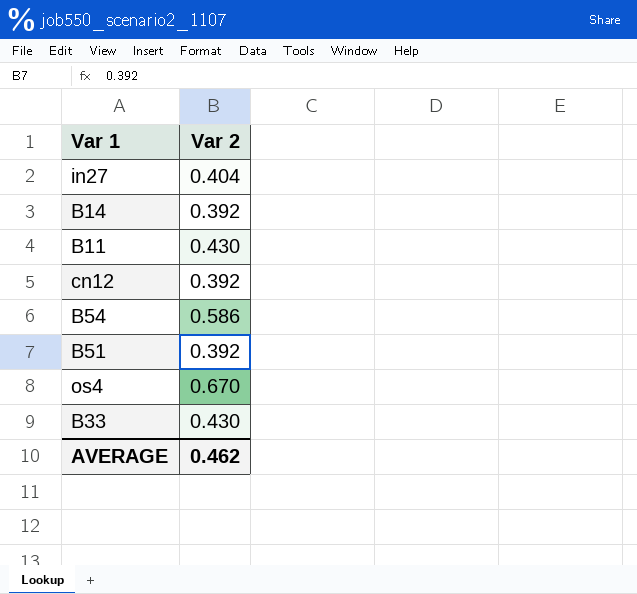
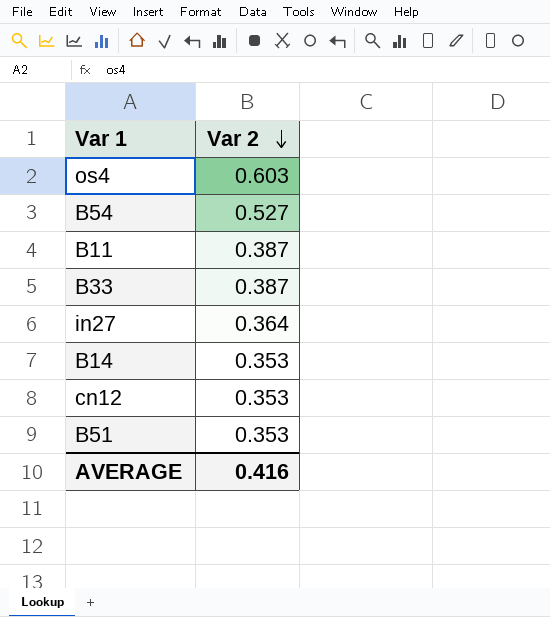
row order: none -> Var 2 descending
os4 | Var 2: 0.670 -> 0.603
B54 | Var 2: 0.586 -> 0.527
B11 | Var 2: 0.430 -> 0.387
B33 | Var 2: 0.430 -> 0.387
in27 | Var 2: 0.404 -> 0.364
B14 | Var 2: 0.392 -> 0.353
cn12 | Var 2: 0.392 -> 0.353
B51 | Var 2: 0.392 -> 0.353
AVERAGE | Var 2: 0.462 -> 0.416

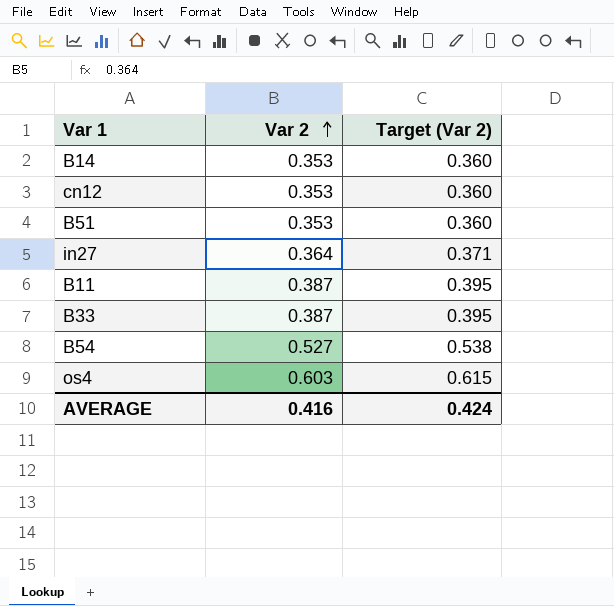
row order: Var 2 descending -> Var 2 ascending
column Target (Var 2) | formula: none -> [Var 2] * 1.02

